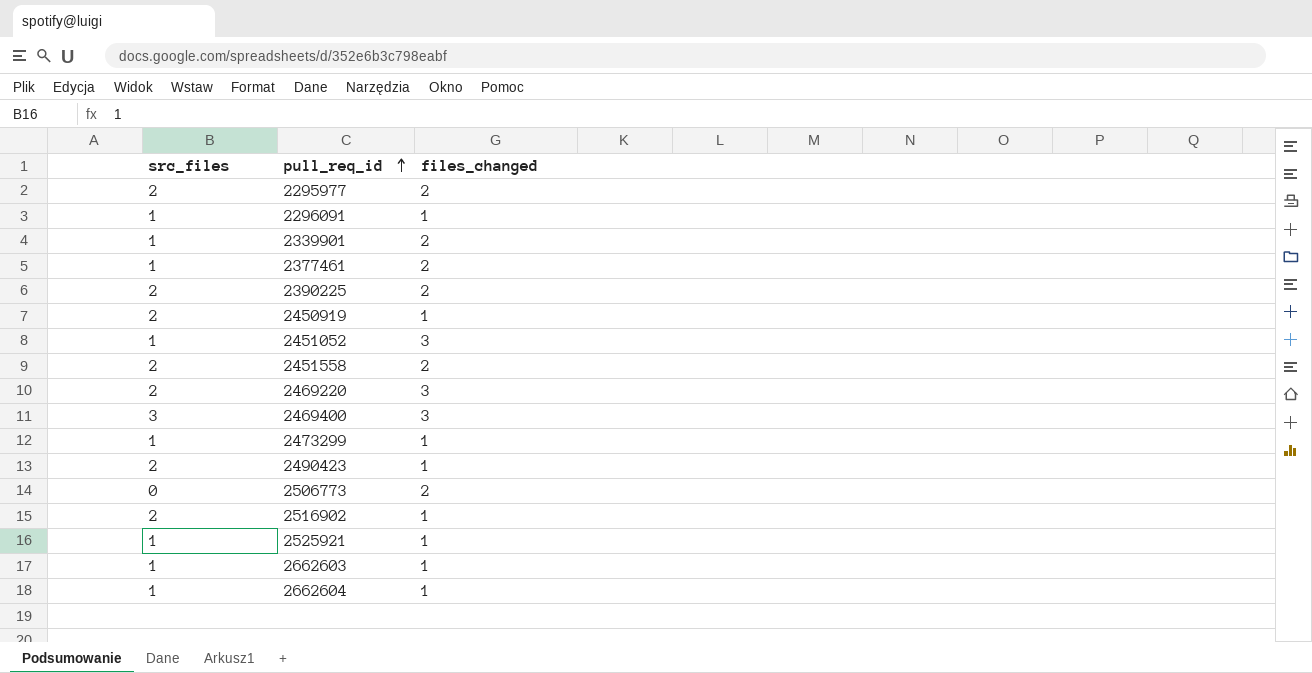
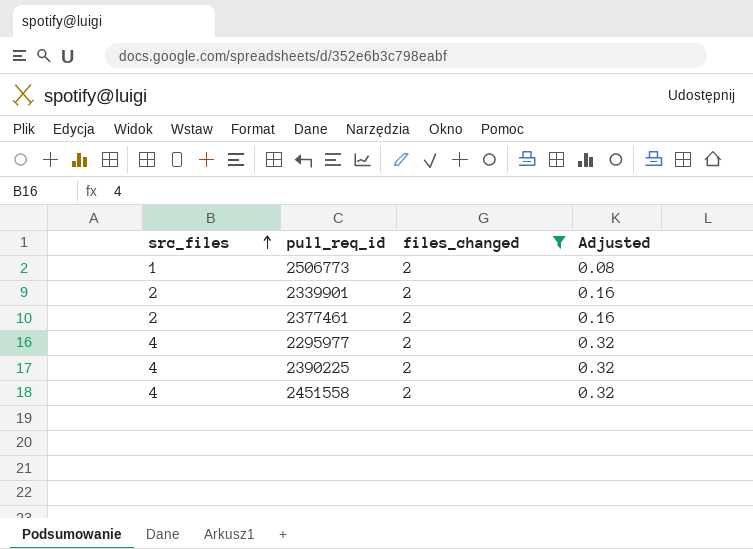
filter: none -> files_changed = 2
row order: pull_req_id ascending -> src_files ascending
column Adjusted | formula: none -> [src_files] * 0.08
2506773 | src_files: 0 -> 1
2339901 | src_files: 1 -> 2
2377461 | src_files: 1 -> 2
2295977 | src_files: 2 -> 4
2390225 | src_files: 2 -> 4
2451558 | src_files: 2 -> 4

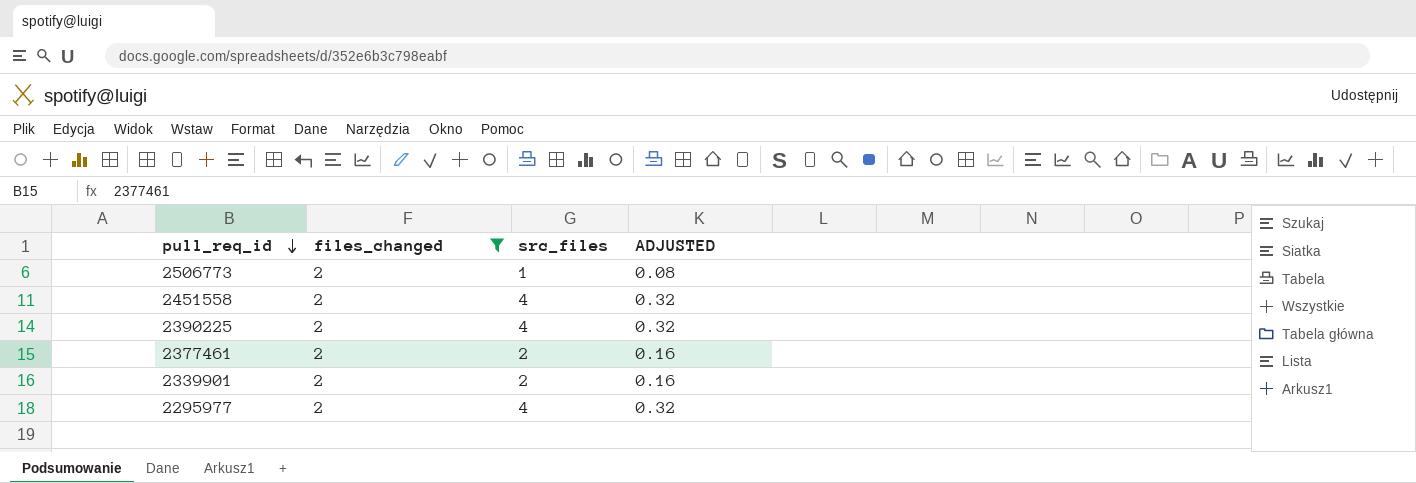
row order: src_files ascending -> pull_req_id descending
column src_files | position: 1 -> 3
column name: Adjusted -> ADJUSTED

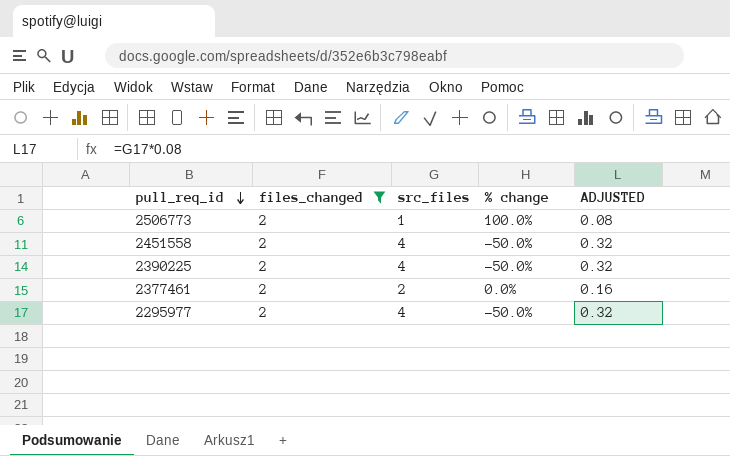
column % change | formula: none -> ([files_changed] - [src_files]) / [src_files]
row 2339901: 2 | 2 | 0.16 -> none

